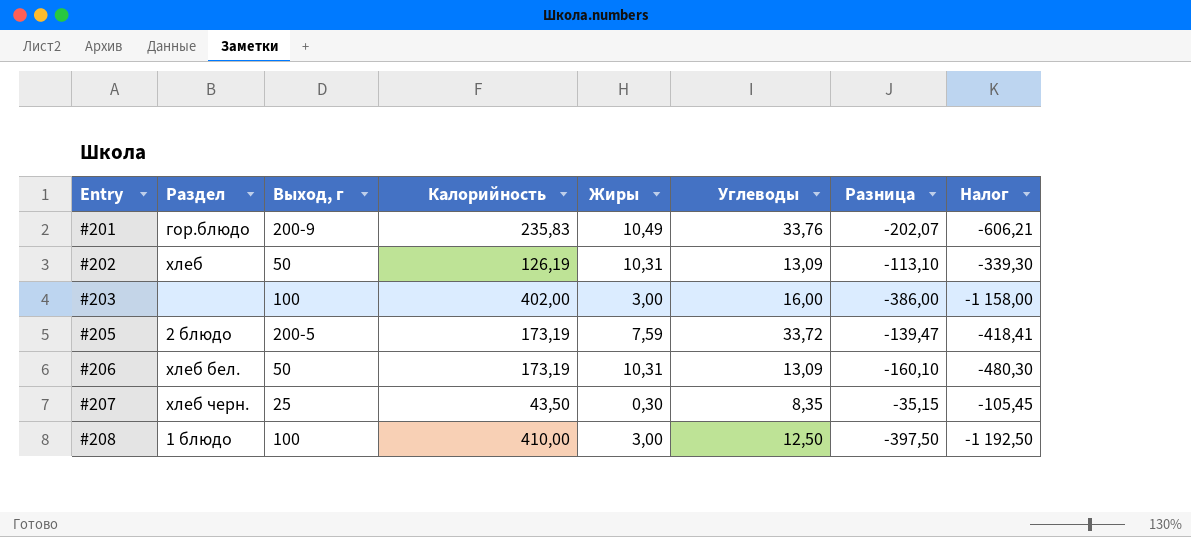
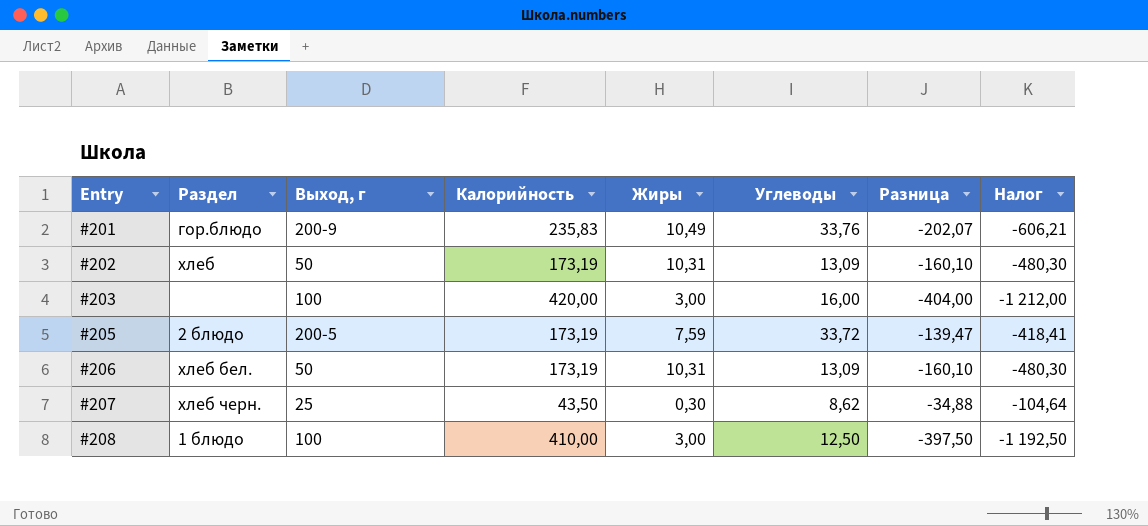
#202 | Калорийность: 126,19 -> 173,19
#202 | Разница: -113,10 -> -160,10
#202 | Налог: -339,30 -> -480,30
#203 | Калорийность: 402,00 -> 420,00
#203 | Разница: -386,00 -> -404,00
#203 | Налог: -1 158,00 -> -1 212,00
#207 | Углеводы: 8,35 -> 8,62
#207 | Разница: -35,15 -> -34,88
#207 | Налог: -105,45 -> -104,64

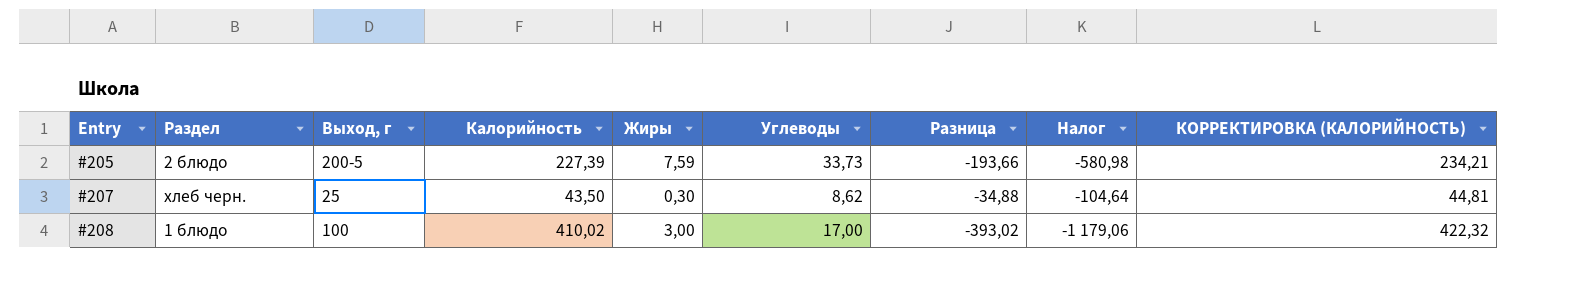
column КОРРЕКТИРОВКА (КАЛОРИЙНОСТЬ) | formula: none -> [Калорийность] * 1,03
row #201: гор.блюдо | 200-9 | 235,83 | 10,49 | 33,76 | -202,07 | -606,21 -> none
row #202: хлеб | 50 | 173,19 | 10,31 | 13,09 | -160,10 | -480,30 -> none
row #203: none | 100 | 420,00 | 3,00 | 16,00 | -404,00 | -1 212,00 -> none
row #206: хлеб бел. | 50 | 173,19 | 10,31 | 13,09 | -160,10 | -480,30 -> none
#205 | Калорийность: 173,19 -> 227,39
#205 | Углеводы: 33,72 -> 33,73
#205 | Разница: -139,47 -> -193,66
#205 | Налог: -418,41 -> -580,98
#208 | Калорийность: 410,00 -> 410,02
#208 | Углеводы: 12,50 -> 17,00
#208 | Разница: -397,50 -> -393,02
#208 | Налог: -1 192,50 -> -1 179,06

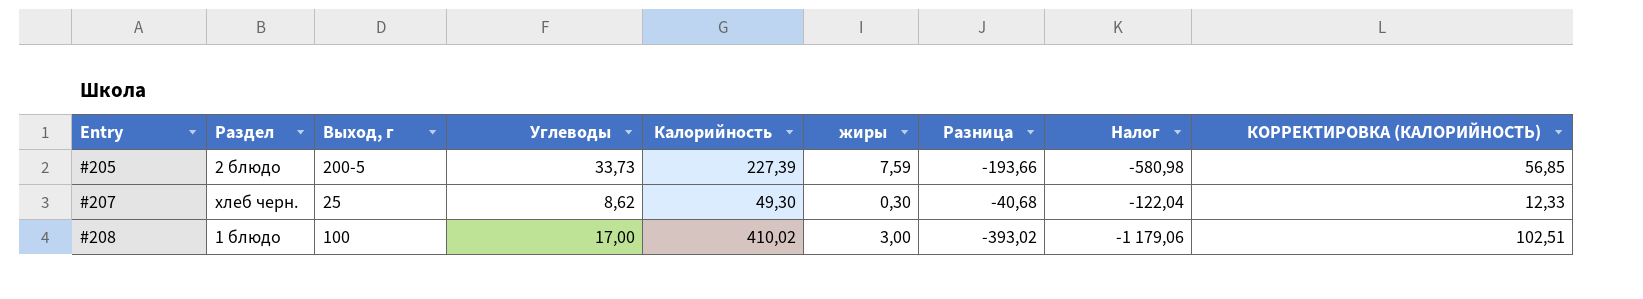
column Углеводы | position: 6 -> 4
column name: Жиры -> жиры
column КОРРЕКТИРОВКА (КАЛОРИЙНОСТЬ) | formula: [Калорийность] * 1,03 -> [Калорийность] * 0,25
#207 | Калорийность: 43,50 -> 49,30
#207 | Разница: -34,88 -> -40,68
#207 | Налог: -104,64 -> -122,04

